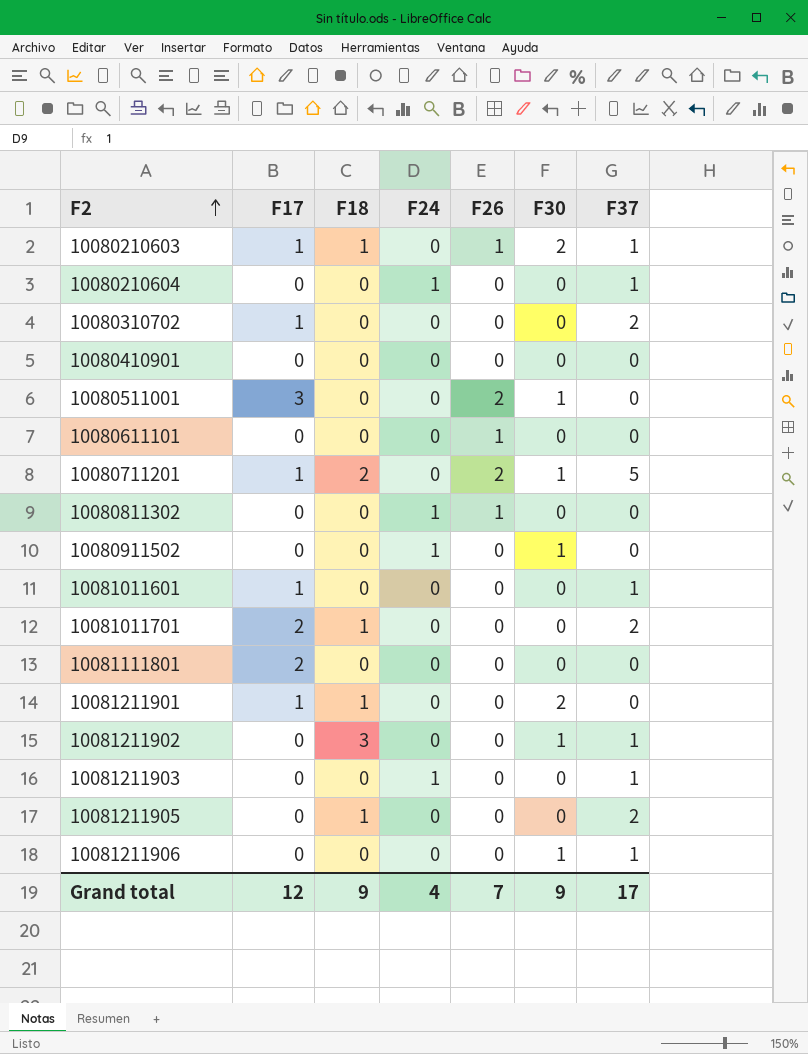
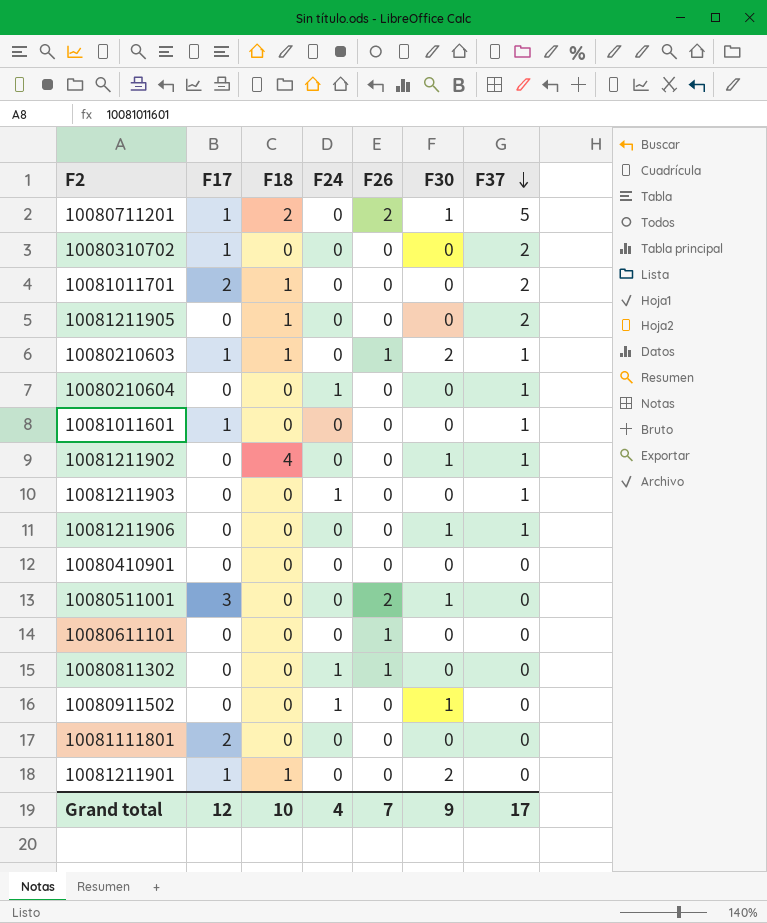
row order: F2 ascending -> F37 descending
10081211902 | F18: 3 -> 4
Grand total | F18: 9 -> 10

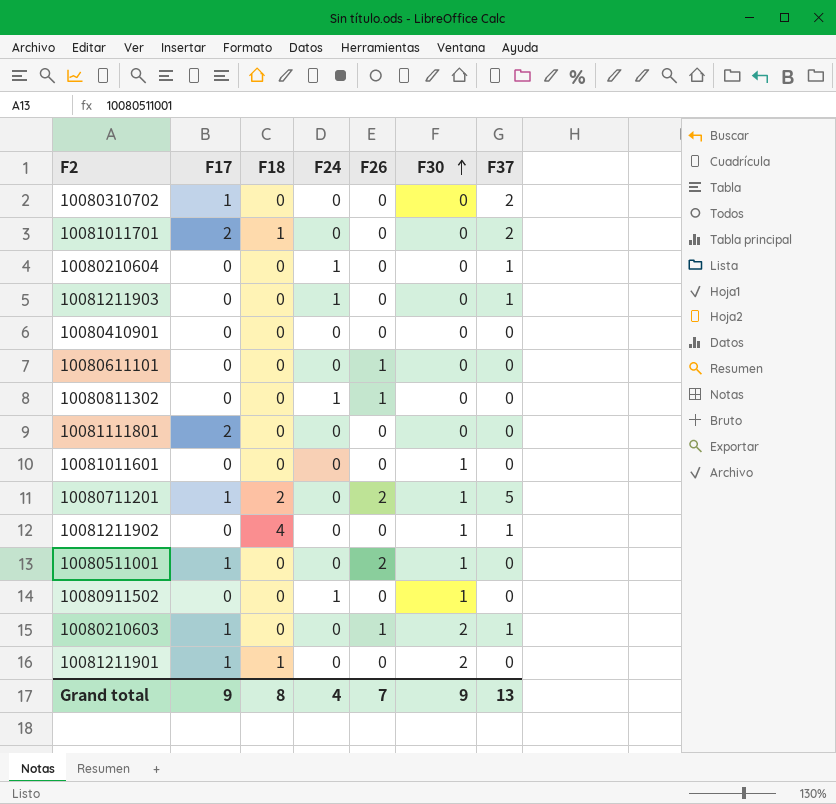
row order: F37 descending -> F30 ascending
row 10081211905: 0 | 1 | 0 | 0 | 0 | 2 -> none
row 10081211906: 0 | 0 | 0 | 0 | 1 | 1 -> none
10081011601 | F17: 1 -> 0
10081011601 | F30: 0 -> 1
10081011601 | F37: 1 -> 0
10080511001 | F17: 3 -> 1
10080210603 | F18: 1 -> 0
Grand total | F17: 12 -> 9
Grand total | F18: 10 -> 8
Grand total | F37: 17 -> 13

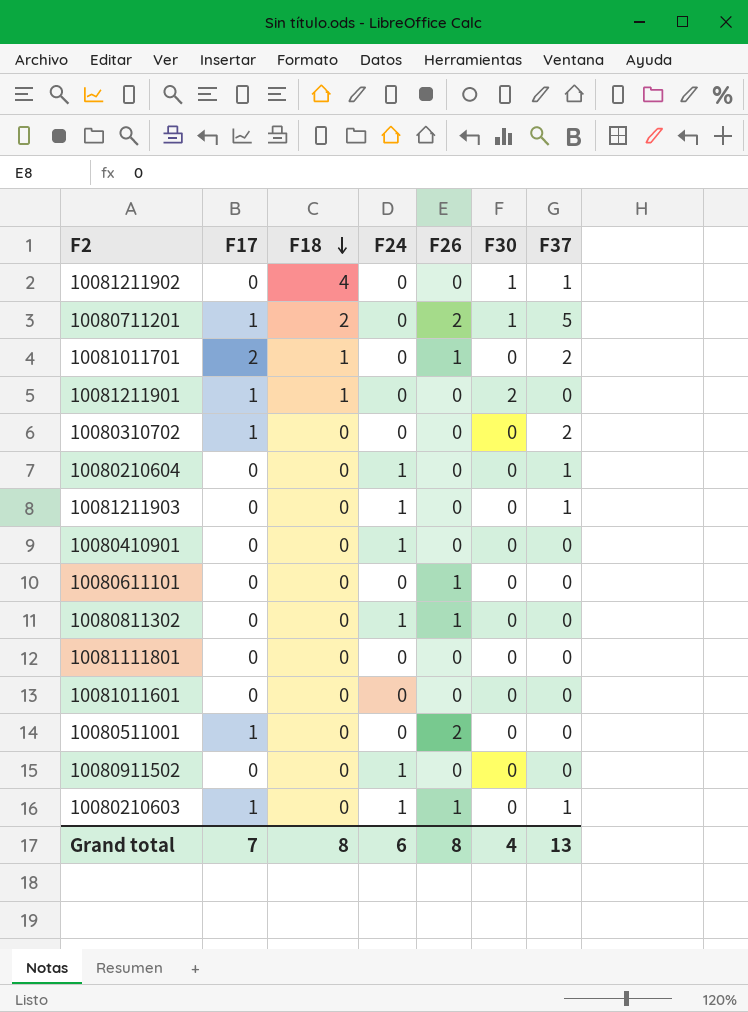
row order: F30 ascending -> F18 descending
10081011701 | F26: 0 -> 1
10080410901 | F24: 0 -> 1
10081111801 | F17: 2 -> 0
10081011601 | F30: 1 -> 0
10080511001 | F30: 1 -> 0
10080911502 | F30: 1 -> 0
10080210603 | F24: 0 -> 1
10080210603 | F30: 2 -> 0
Grand total | F17: 9 -> 7
Grand total | F24: 4 -> 6
Grand total | F26: 7 -> 8
Grand total | F30: 9 -> 4

